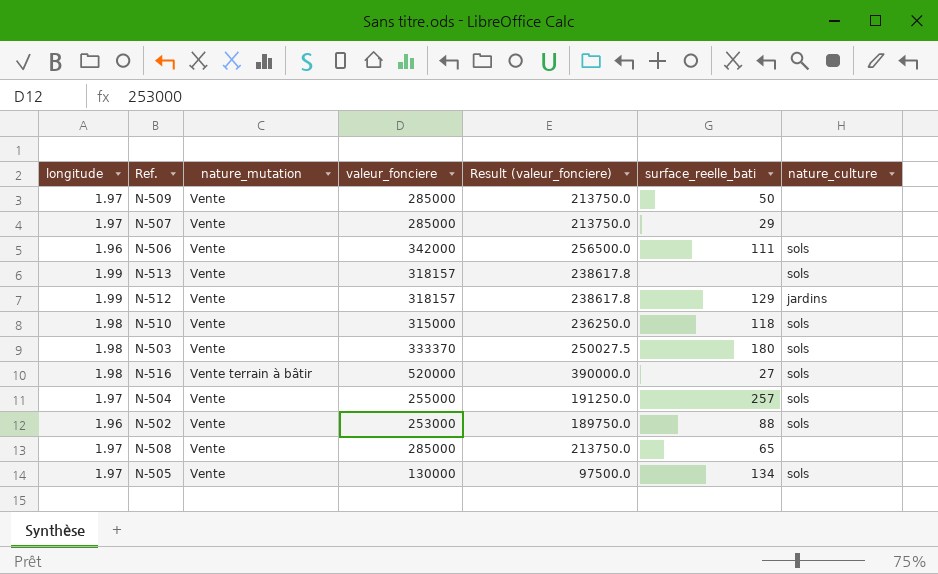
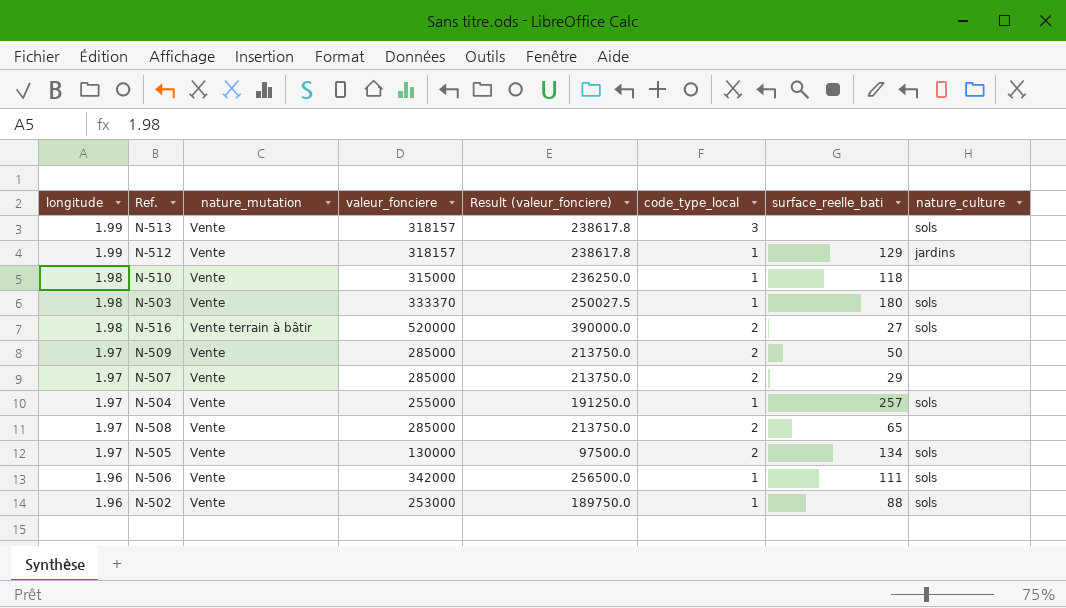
row order: none -> longitude descending
column code_type_local | position: none -> 6
N-510 | nature_culture: sols -> none

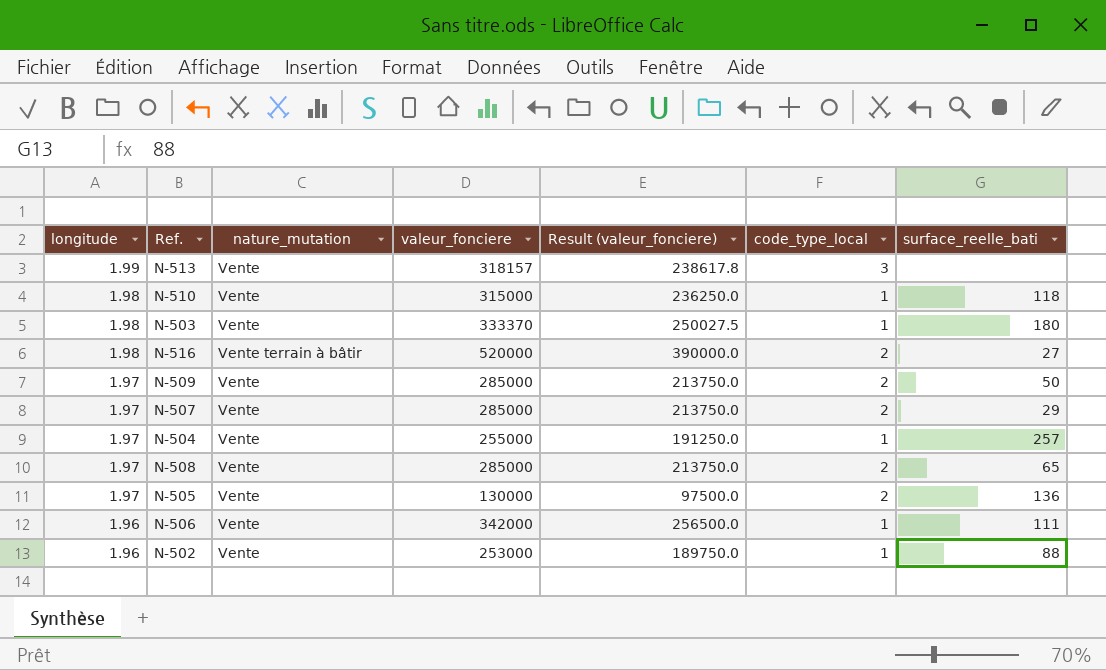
column nature_culture | position: 8 -> none
row N-512: 1.99 | Vente | 318157 | 238617.8 | 1 | 129 | jardins -> none
N-505 | surface_reelle_bati: 134 -> 136

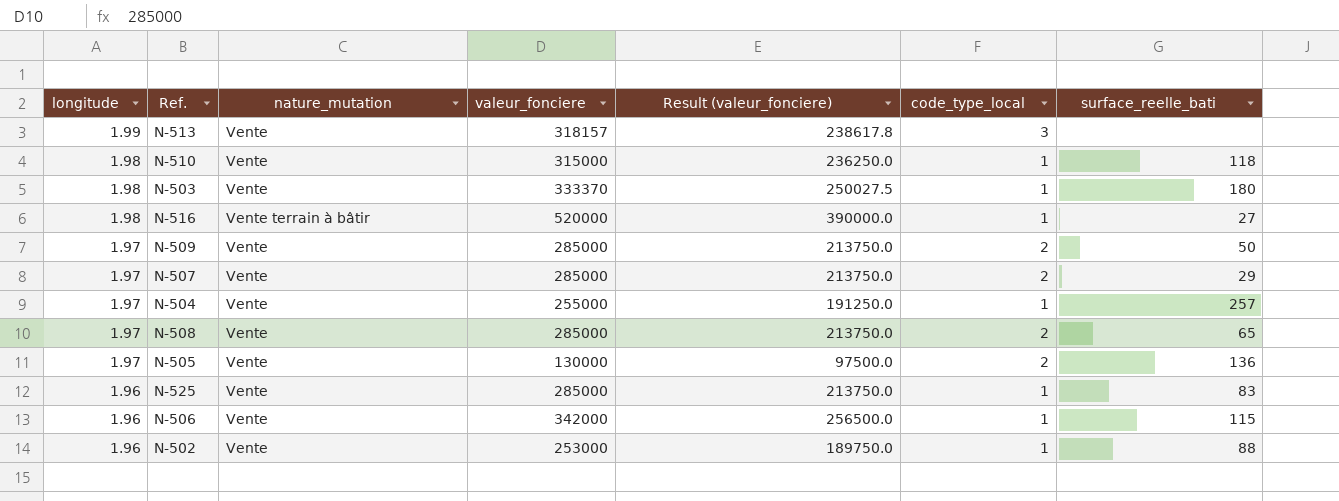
N-516 | code_type_local: 2 -> 1
row N-525: none -> 1.96 | Vente | 285000 | 213750.0 | 1 | 83
N-506 | surface_reelle_bati: 111 -> 115

